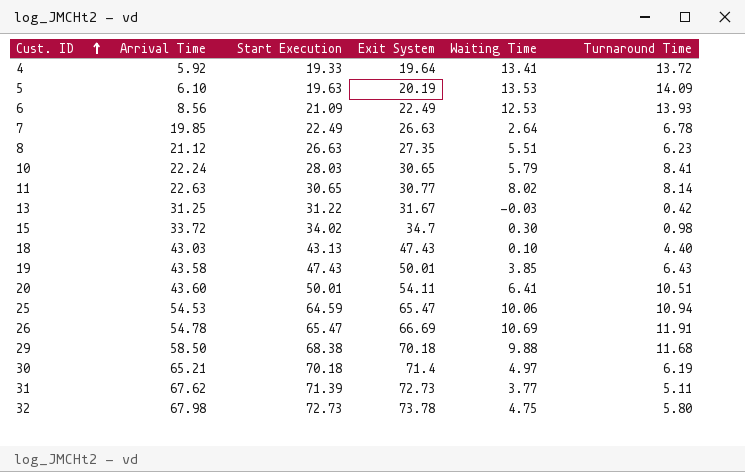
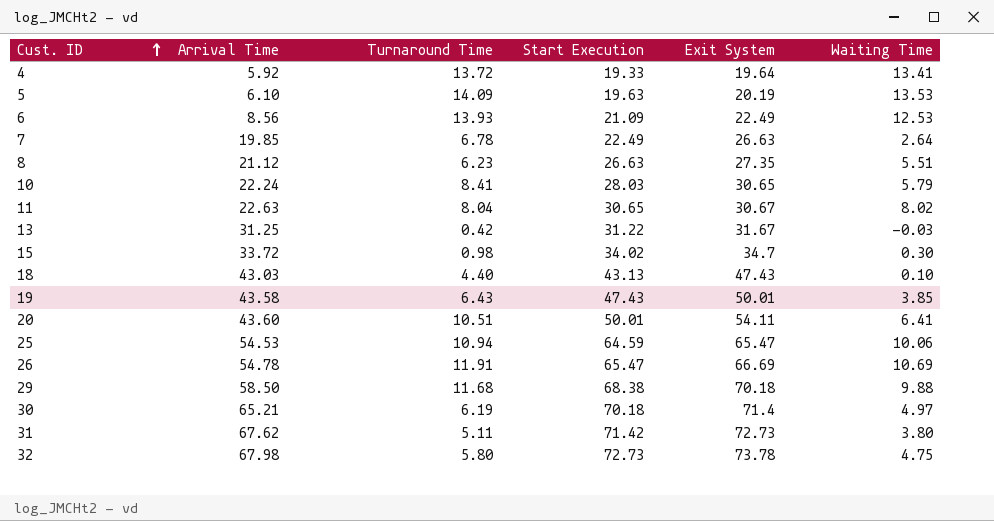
column Turnaround Time | position: 6 -> 3
11 | Turnaround Time: 8.14 -> 8.04
11 | Exit System: 30.77 -> 30.67
31 | Start Execution: 71.39 -> 71.42
31 | Waiting Time: 3.77 -> 3.80

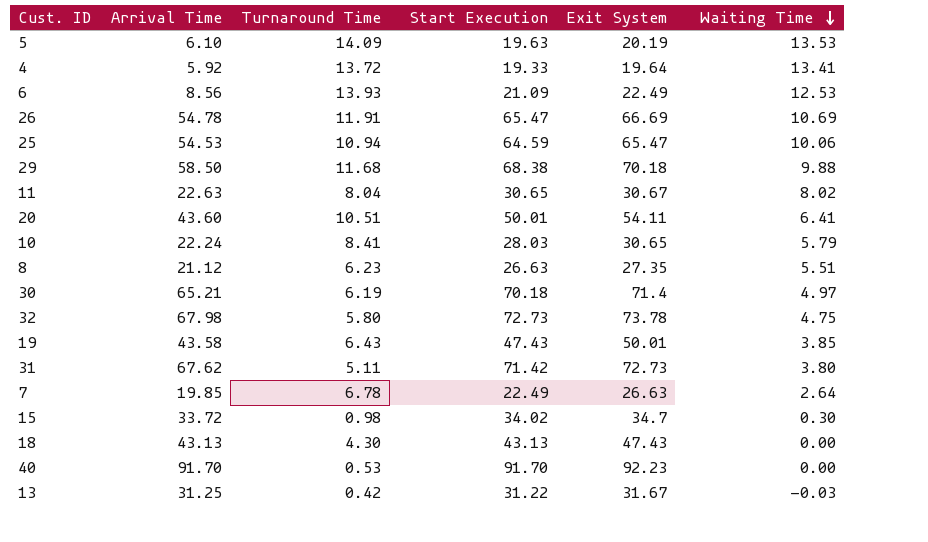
row order: Cust. ID ascending -> Waiting Time descending
18 | Arrival Time: 43.03 -> 43.13
18 | Turnaround Time: 4.40 -> 4.30
18 | Waiting Time: 0.10 -> 0.00
row 40: none -> 91.70 | 0.53 | 91.70 | 92.23 | 0.00

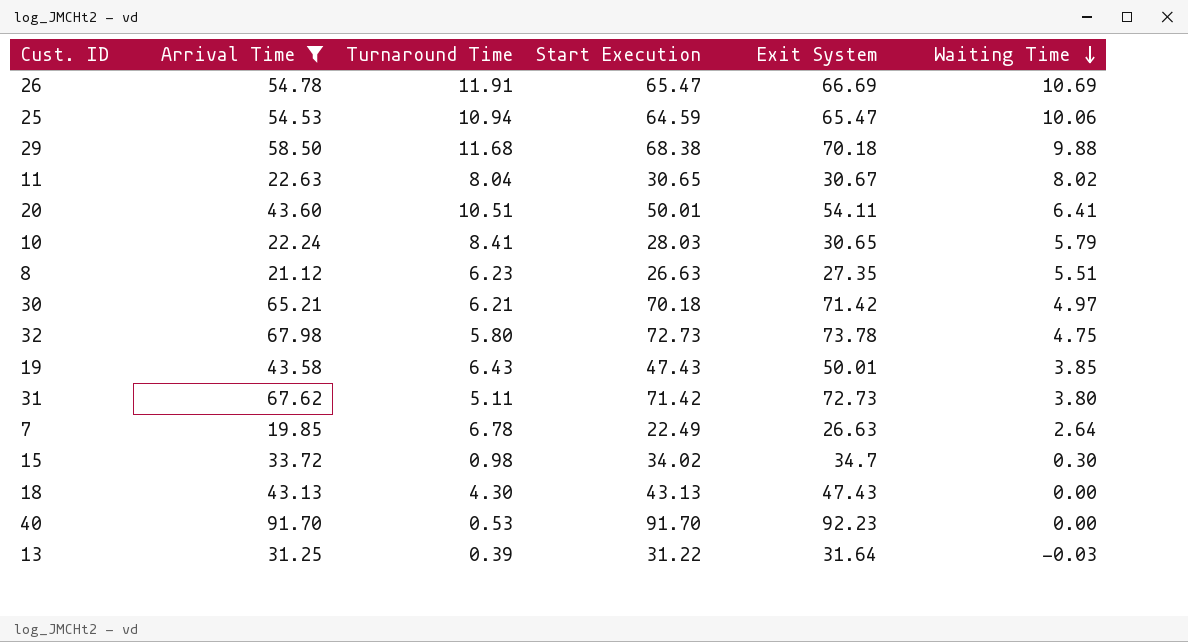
filter: none -> Arrival Time >= 19.85
30 | Turnaround Time: 6.19 -> 6.21
30 | Exit System: 71.4 -> 71.42
13 | Turnaround Time: 0.42 -> 0.39
13 | Exit System: 31.67 -> 31.64

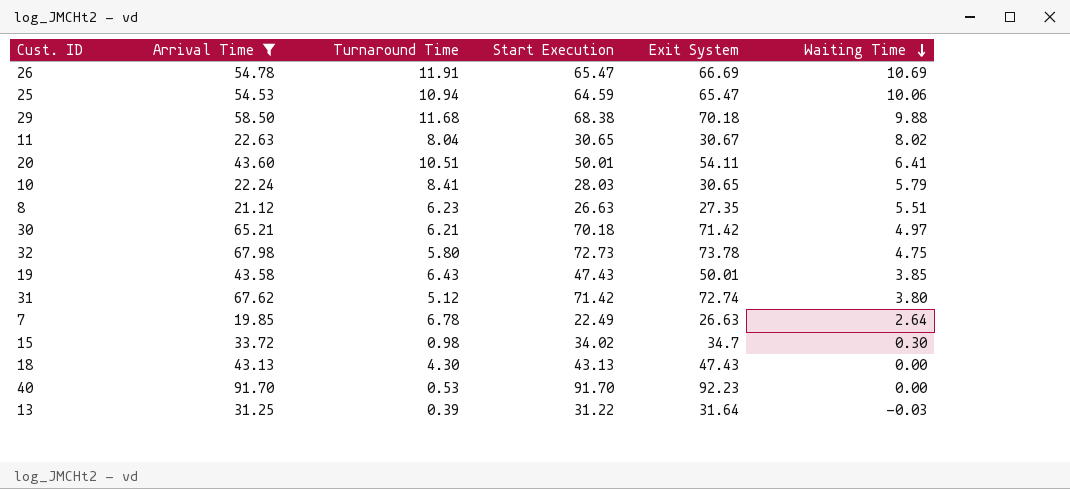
31 | Turnaround Time: 5.11 -> 5.12
31 | Exit System: 72.73 -> 72.74

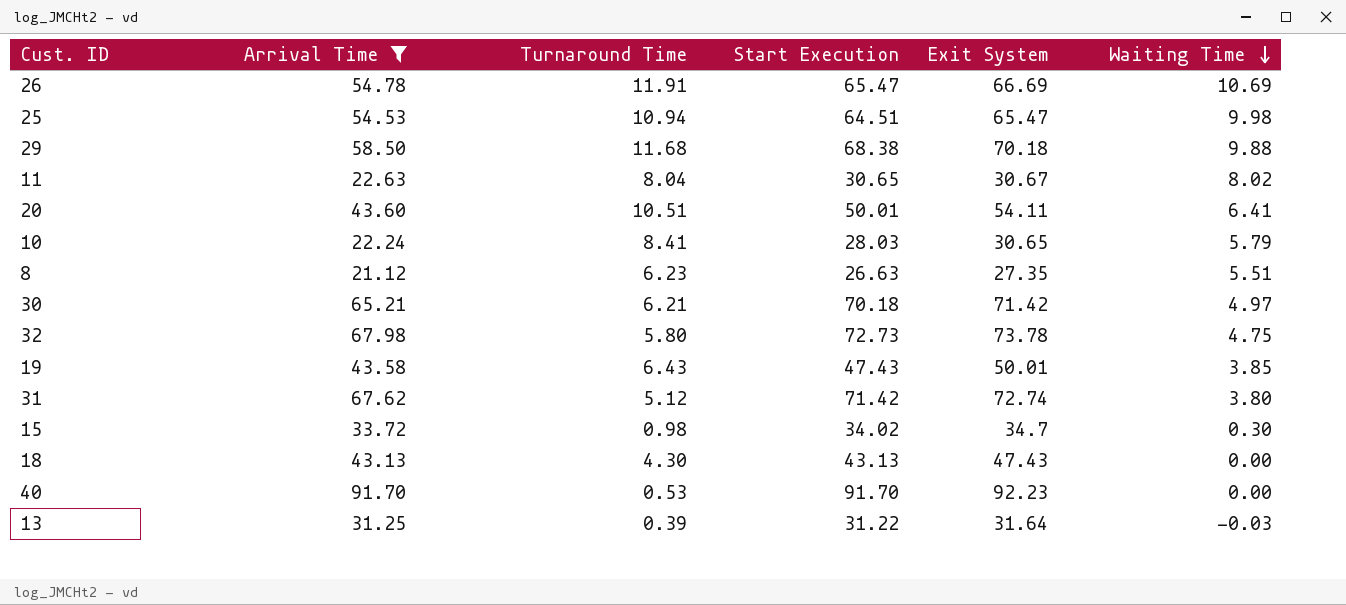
row 7: 19.85 | 6.78 | 22.49 | 26.63 | 2.64 -> none
25 | Start Execution: 64.59 -> 64.51
25 | Waiting Time: 10.06 -> 9.98

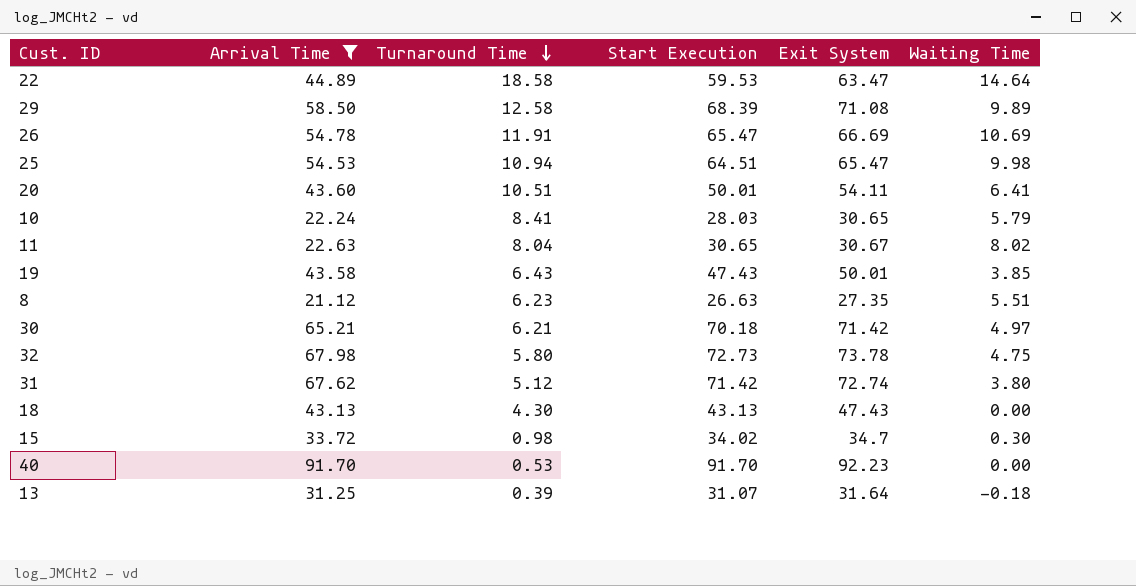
row order: Waiting Time descending -> Turnaround Time descending
row 22: none -> 44.89 | 18.58 | 59.53 | 63.47 | 14.64
29 | Turnaround Time: 11.68 -> 12.58
29 | Start Execution: 68.38 -> 68.39
29 | Exit System: 70.18 -> 71.08
29 | Waiting Time: 9.88 -> 9.89
13 | Start Execution: 31.22 -> 31.07
13 | Waiting Time: -0.03 -> -0.18

